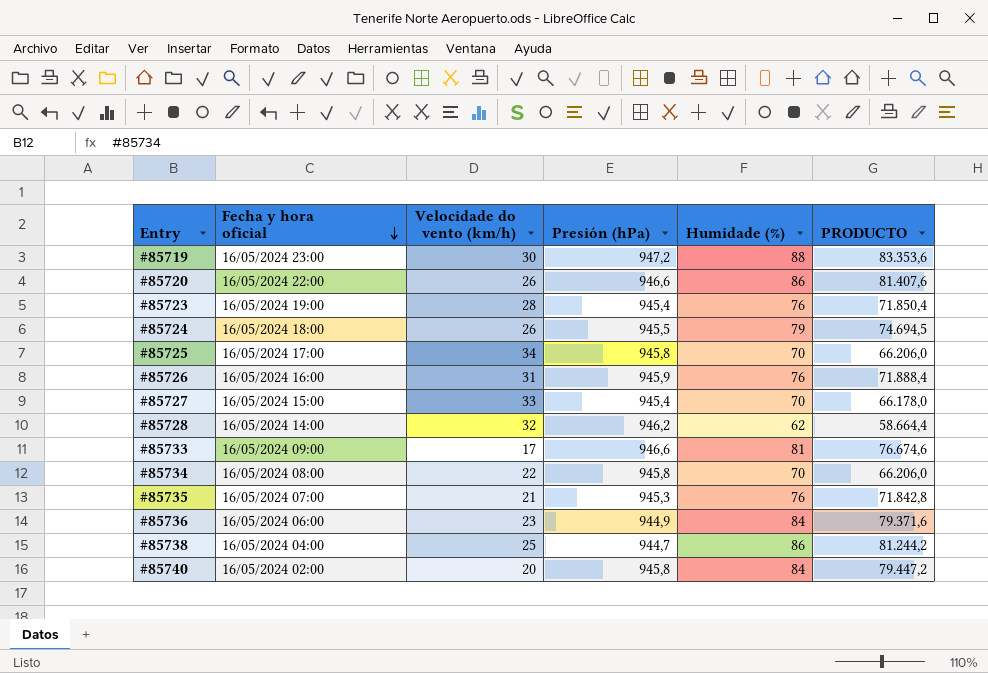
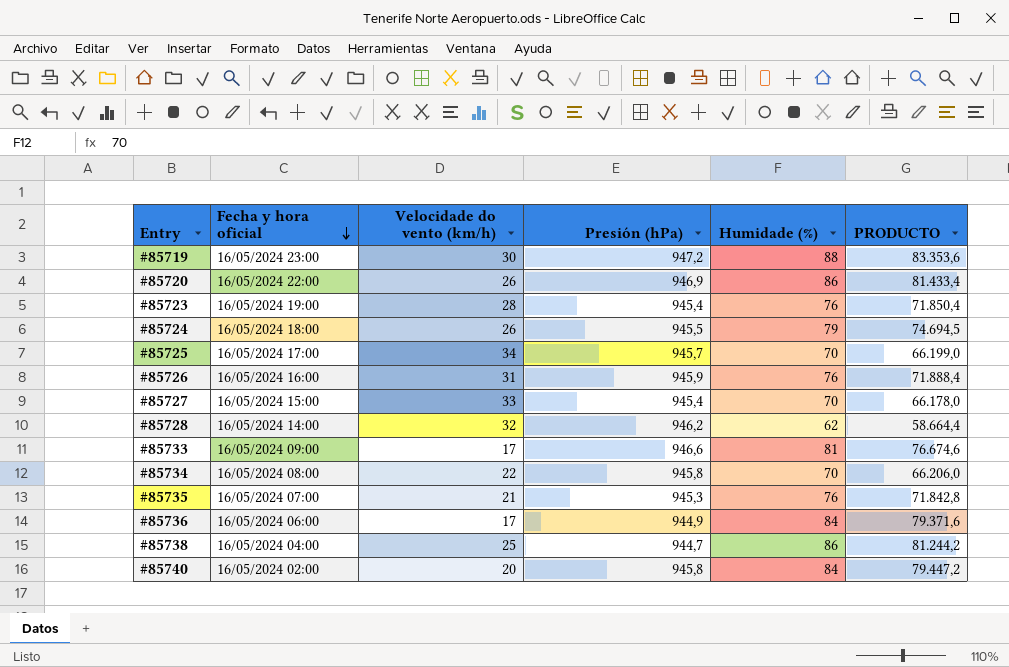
#85720 | Presión (hPa): 946,6 -> 946,9
#85720 | PRODUCTO: 81.407,6 -> 81.433,4
#85725 | Presión (hPa): 945,8 -> 945,7
#85725 | PRODUCTO: 66.206,0 -> 66.199,0
#85736 | Velocidade do vento (km/h): 23 -> 17

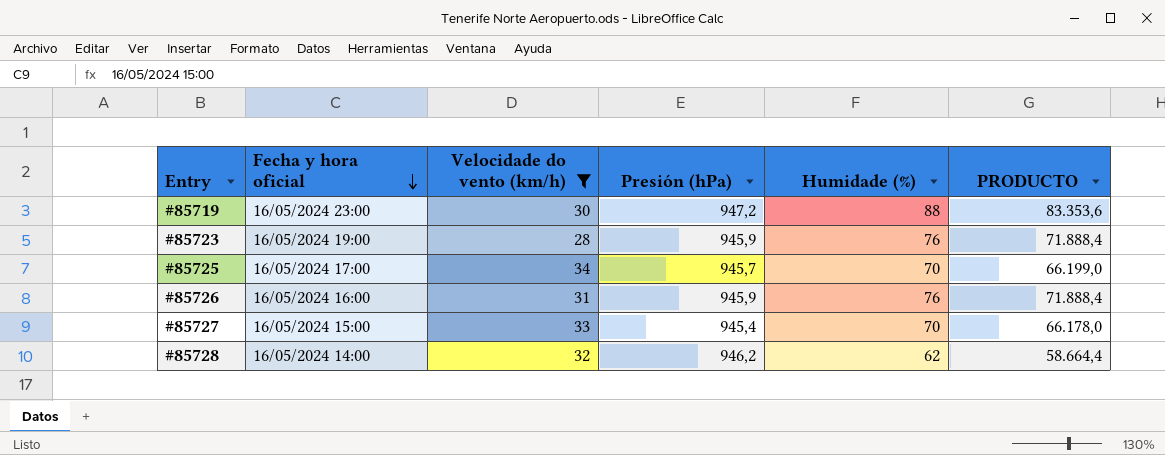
filter: none -> Velocidade do vento (km/h) >= 28
#85723 | Presión (hPa): 945,4 -> 945,9
#85723 | PRODUCTO: 71.850,4 -> 71.888,4

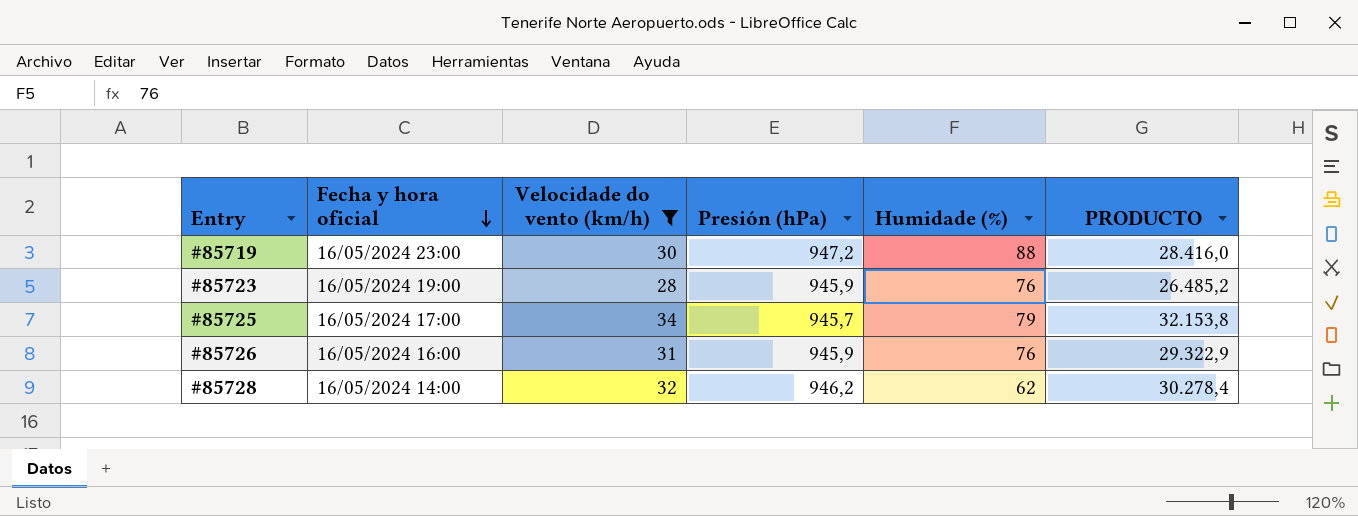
column PRODUCTO | formula: [Presión (hPa)] * [Humidade (%)] -> [Velocidade do vento (km/h)] * [Presión (hPa)]
row #85727: 16/05/2024 15:00 | 33 | 945,4 | 70 | 66.178,0 -> none
#85725 | Humidade (%): 70 -> 79

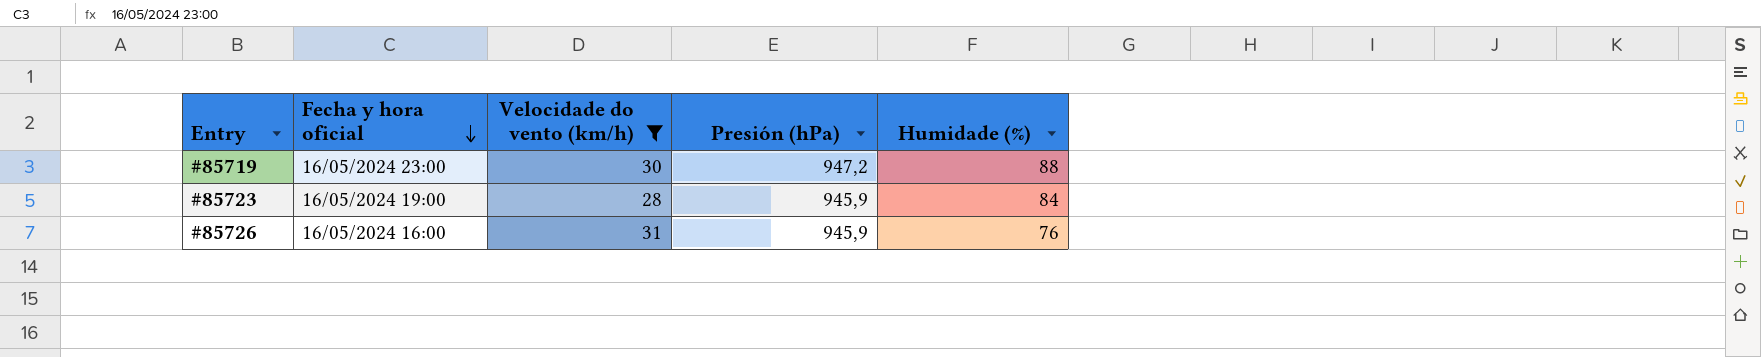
column PRODUCTO | formula: [Velocidade do vento (km/h)] * [Presión (hPa)] -> none
row #85725: 16/05/2024 17:00 | 34 | 945,7 | 79 | 32.153,8 -> none
row #85728: 16/05/2024 14:00 | 32 | 946,2 | 62 | 30.278,4 -> none
#85723 | Humidade (%): 76 -> 84

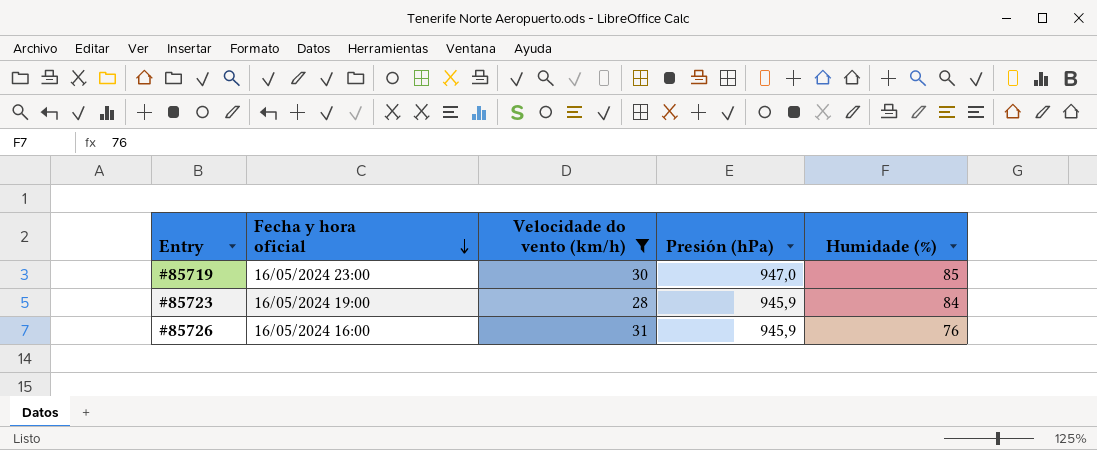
#85719 | Presión (hPa): 947,2 -> 947,0
#85719 | Humidade (%): 88 -> 85

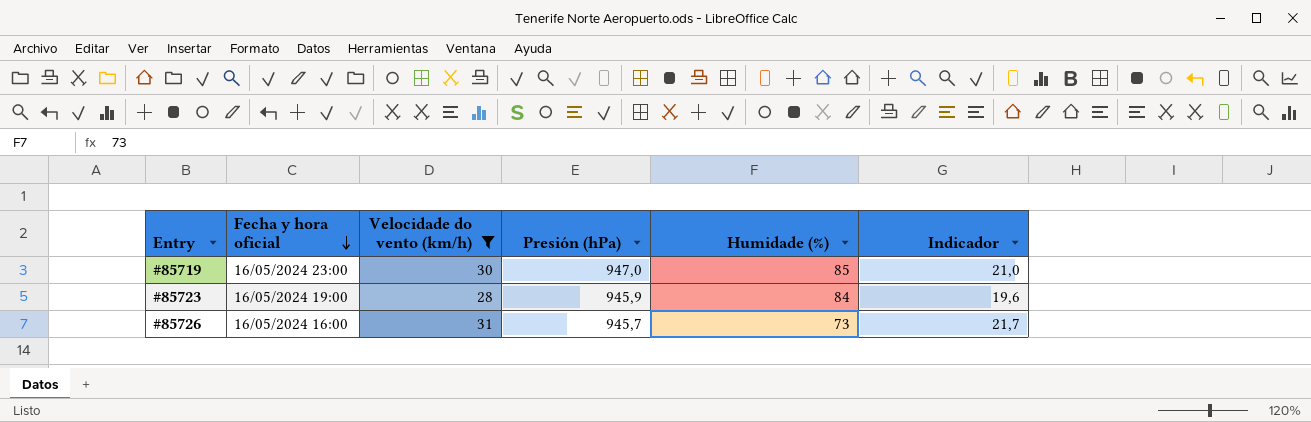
column Indicador | formula: none -> [Velocidade do vento (km/h)] * 0,7
#85726 | Presión (hPa): 945,9 -> 945,7
#85726 | Humidade (%): 76 -> 73

